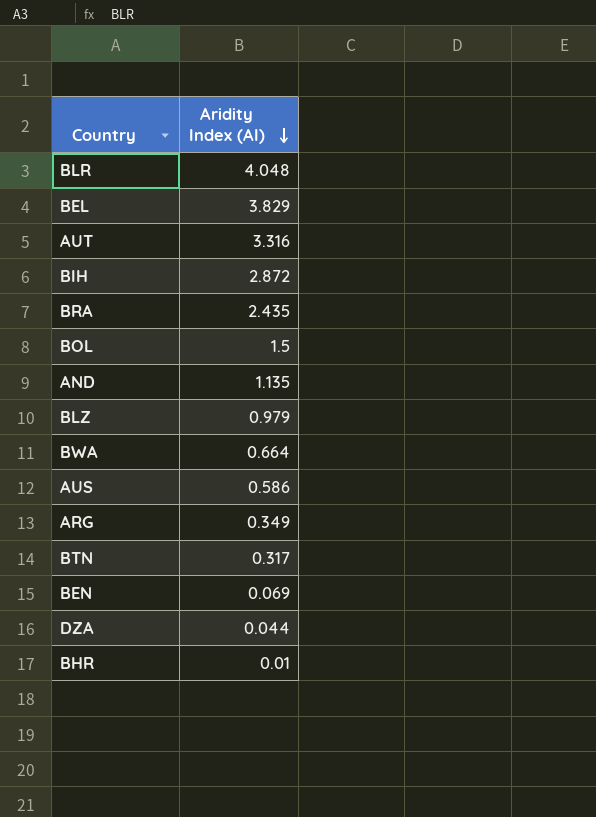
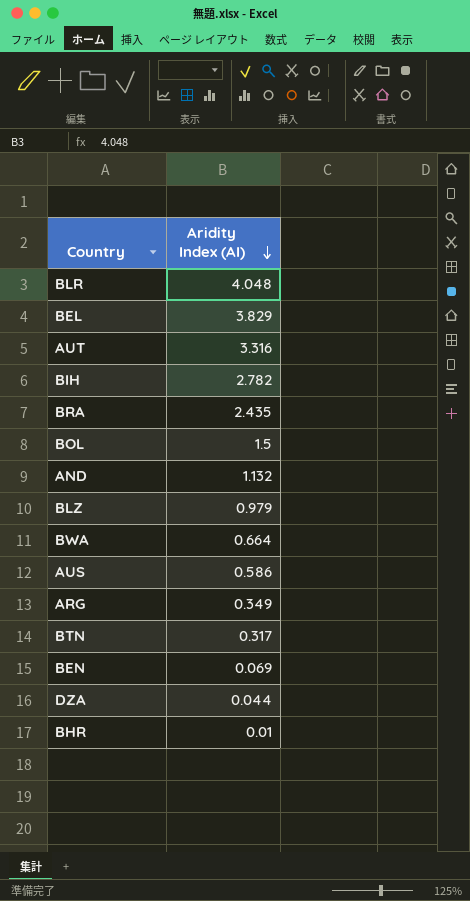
BIH | Aridity Index (AI): 2.872 -> 2.782
AND | Aridity Index (AI): 1.135 -> 1.132

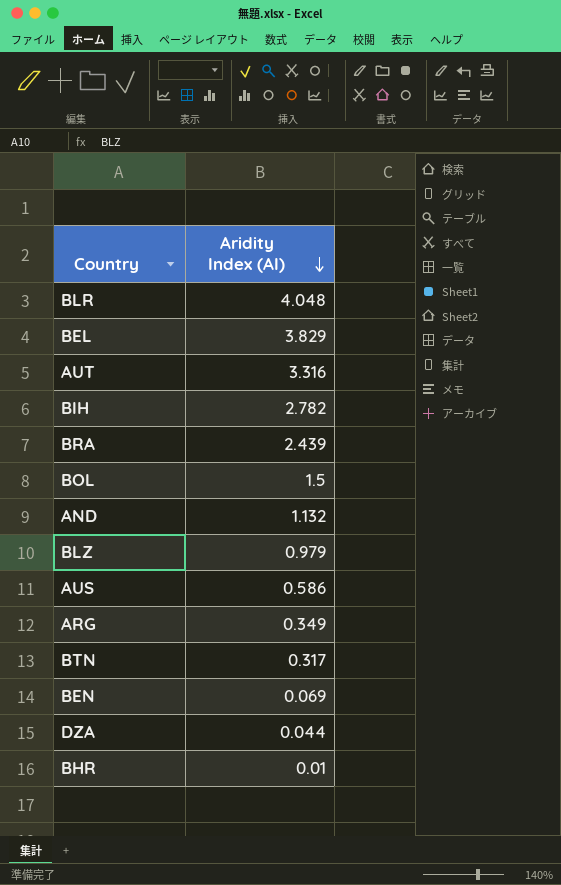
row BWA: 0.664 -> none
BRA | Aridity Index (AI): 2.435 -> 2.439

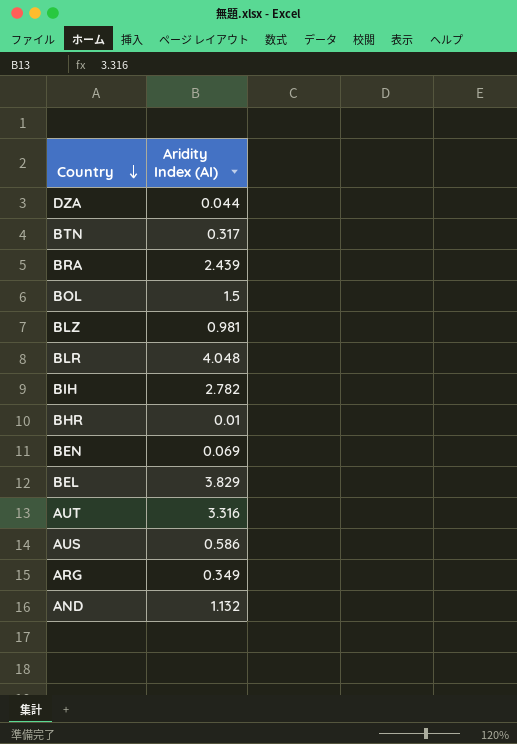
row order: Aridity Index (AI) descending -> Country descending
BLZ | Aridity Index (AI): 0.979 -> 0.981

